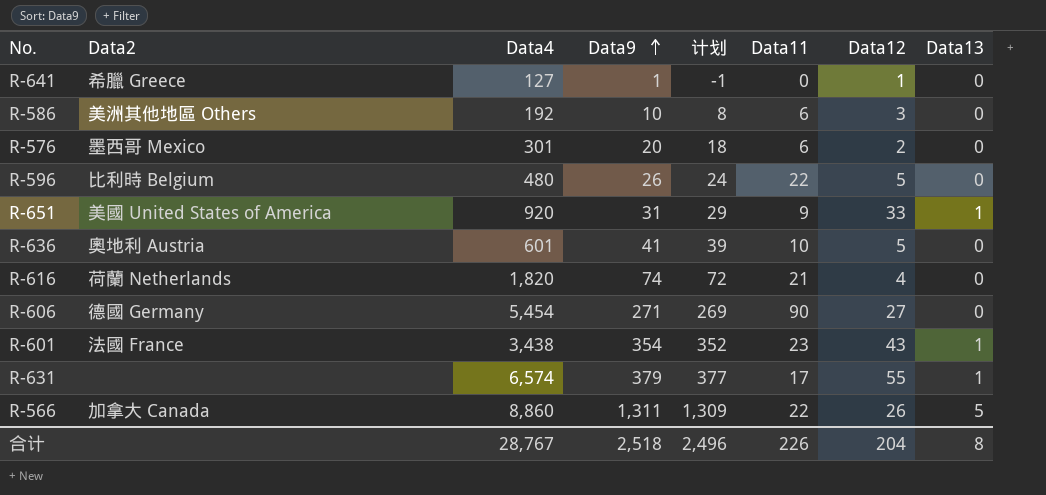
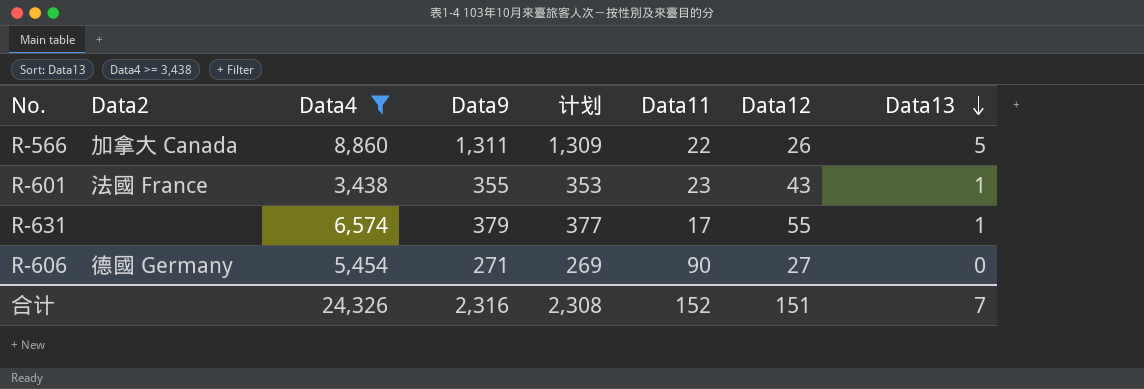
filter: none -> Data4 >= 3,438
row order: Data9 ascending -> Data13 descending
R-601 | Data9: 354 -> 355
R-601 | 计划: 352 -> 353
合计 | Data4: 28,767 -> 24,326
合计 | Data9: 2,518 -> 2,316
合计 | 计划: 2,496 -> 2,308
合计 | Data11: 226 -> 152
合计 | Data12: 204 -> 151
合计 | Data13: 8 -> 7

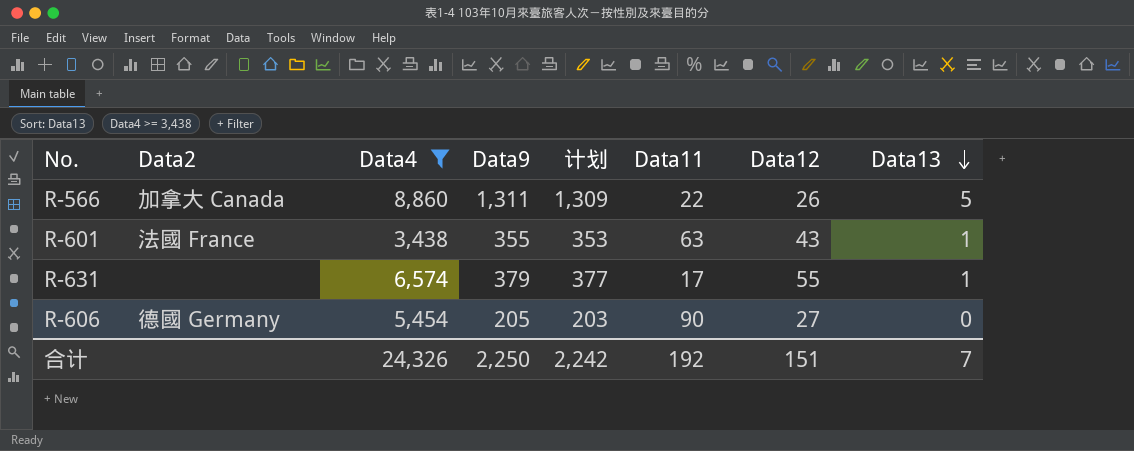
R-601 | Data11: 23 -> 63
R-606 | Data9: 271 -> 205
R-606 | 计划: 269 -> 203
合计 | Data9: 2,316 -> 2,250
合计 | 计划: 2,308 -> 2,242
合计 | Data11: 152 -> 192

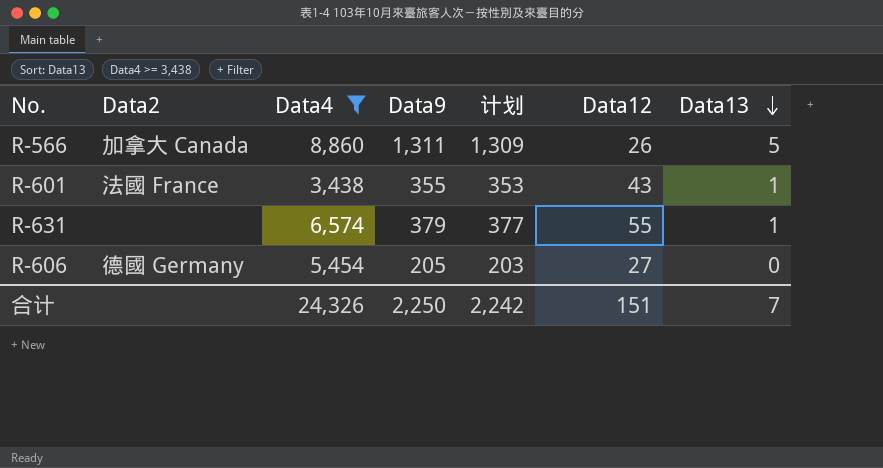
column Data11 | position: 6 -> none

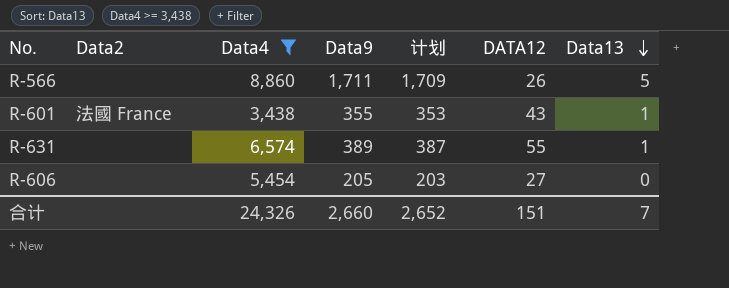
column name: Data12 -> DATA12
R-566 | Data2: 加拿大 Canada -> none
R-566 | Data9: 1,311 -> 1,711
R-566 | 计划: 1,309 -> 1,709
R-631 | Data9: 379 -> 389
R-631 | 计划: 377 -> 387
R-606 | Data2: 德國 Germany -> none
合计 | Data9: 2,250 -> 2,660
合计 | 计划: 2,242 -> 2,652

